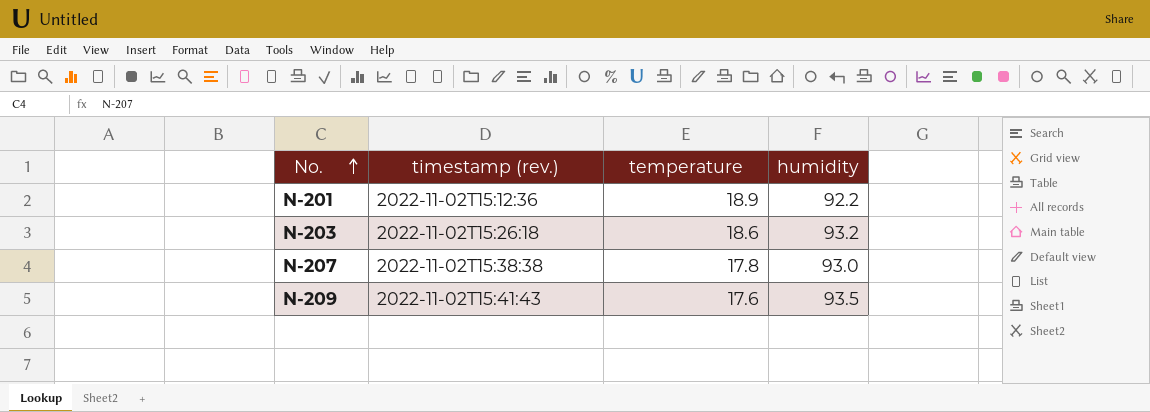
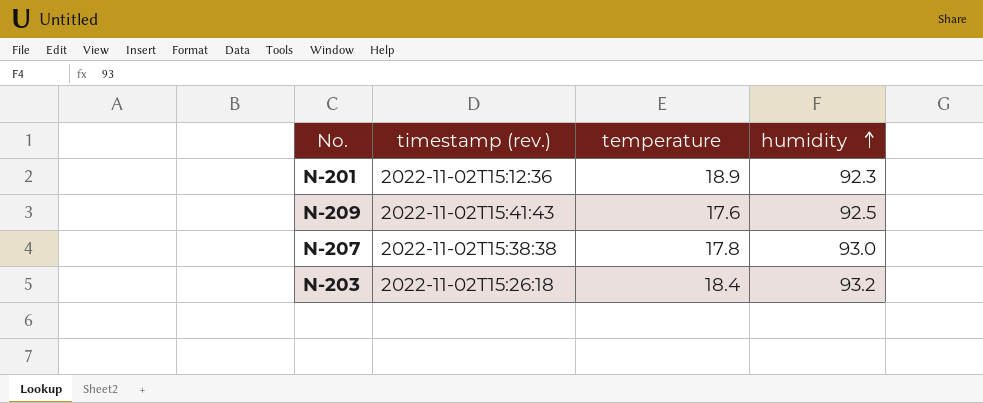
row order: No. ascending -> humidity ascending
N-201 | humidity: 92.2 -> 92.3
N-209 | humidity: 93.5 -> 92.5
N-203 | temperature: 18.6 -> 18.4

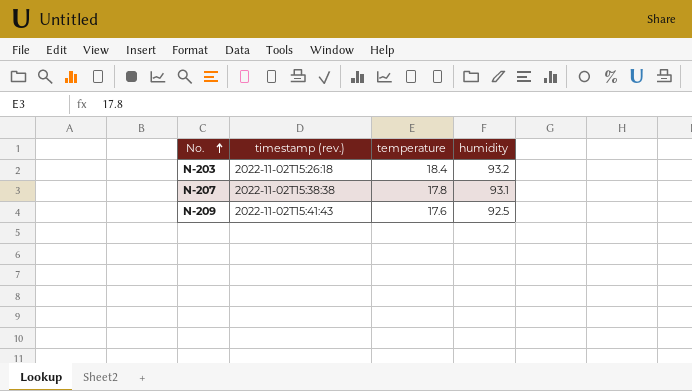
row order: humidity ascending -> No. ascending
row N-201: 2022-11-02T15:12:36 | 18.9 | 92.3 -> none
N-207 | humidity: 93.0 -> 93.1

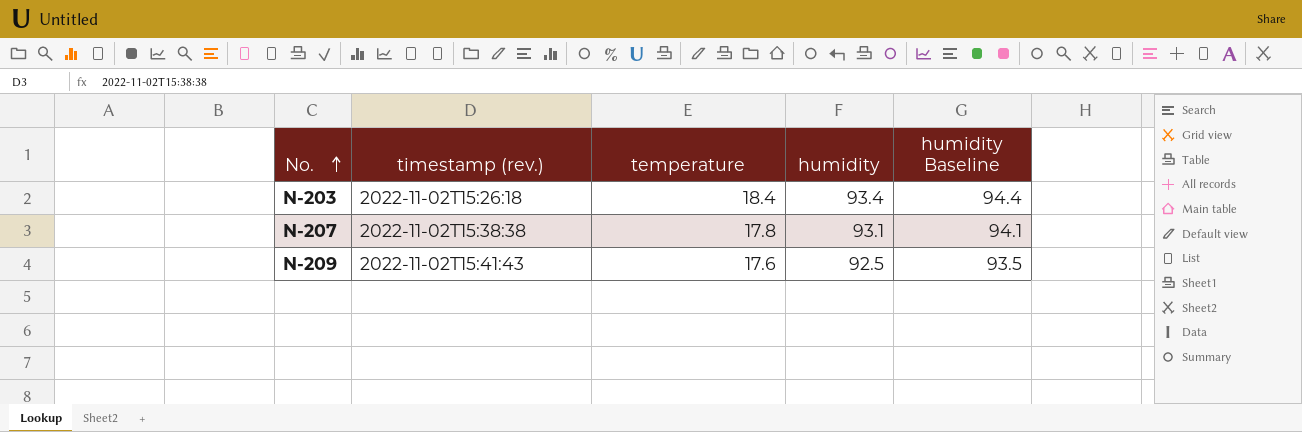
column humidity Baseline | formula: none -> [humidity] + 1
N-203 | humidity: 93.2 -> 93.4

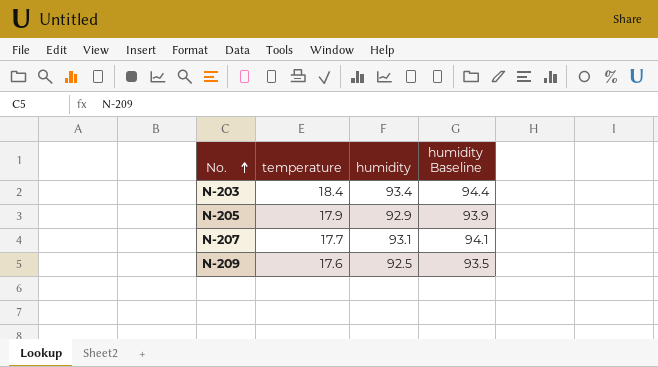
column timestamp (rev.) | position: 2 -> none
row N-205: none -> 17.9 | 92.9 | 93.9
N-207 | temperature: 17.8 -> 17.7

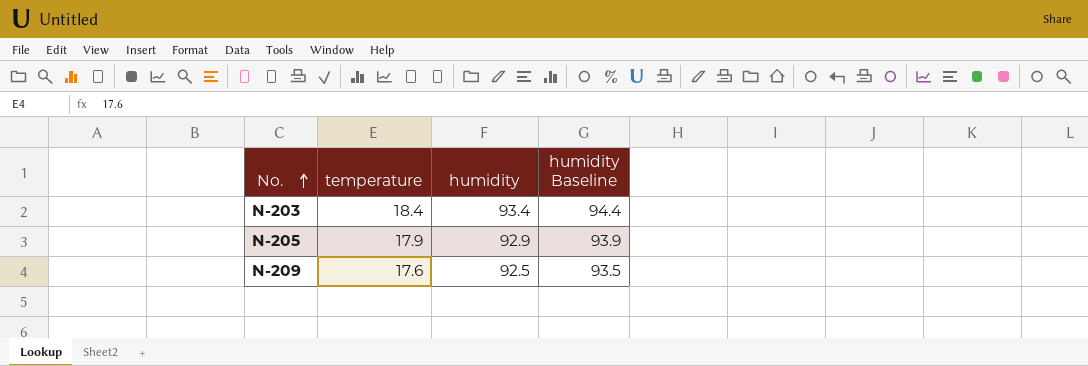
row N-207: 17.7 | 93.1 | 94.1 -> none

